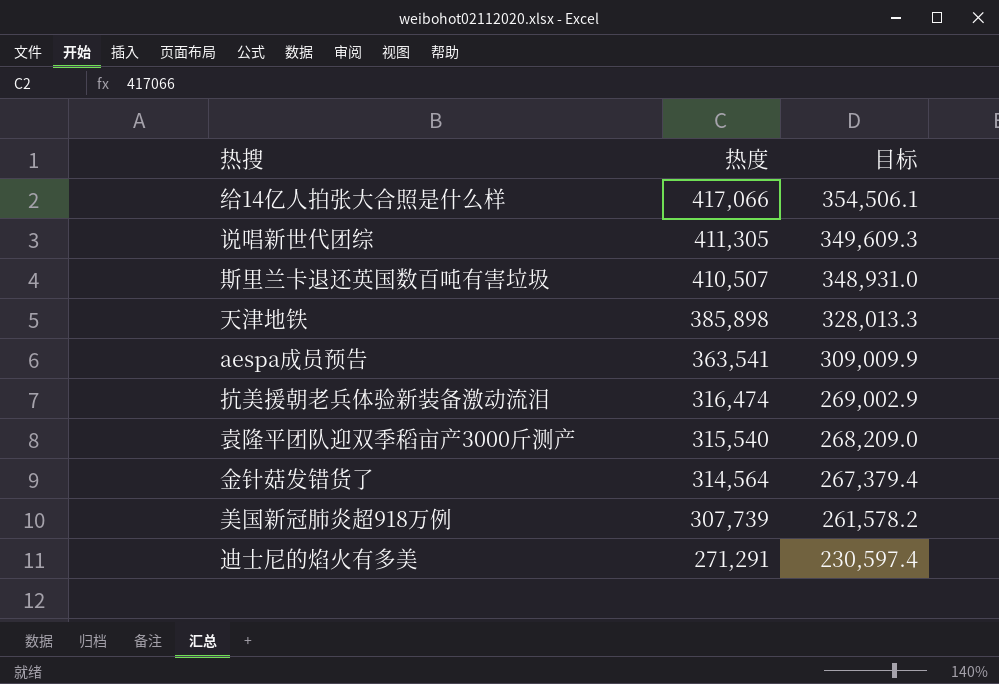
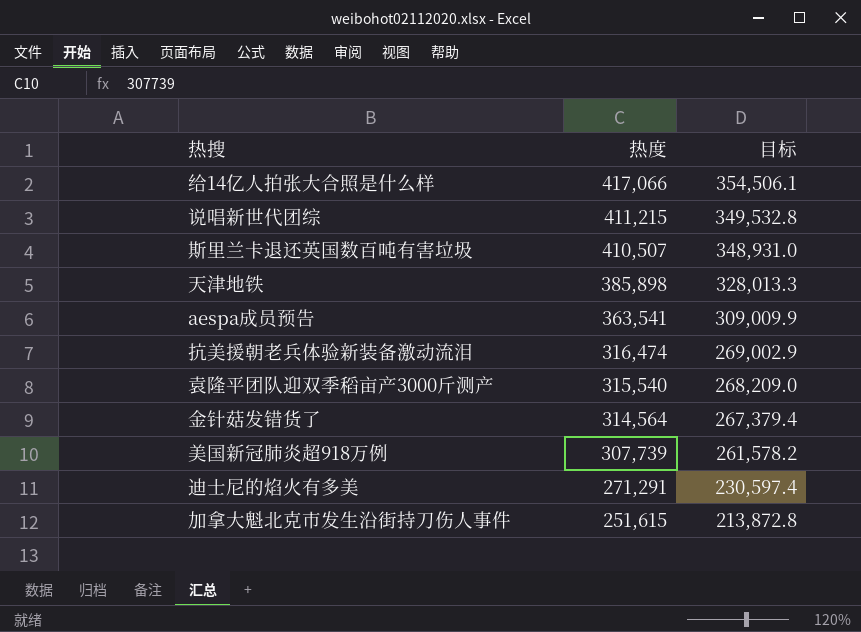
说唱新世代团综 | 热度: 411,305 -> 411,215
说唱新世代团综 | 目标: 349,609.3 -> 349,532.8
row 加拿大魁北克市发生沿街持刀伤人事件: none -> 251,615 | 213,872.8

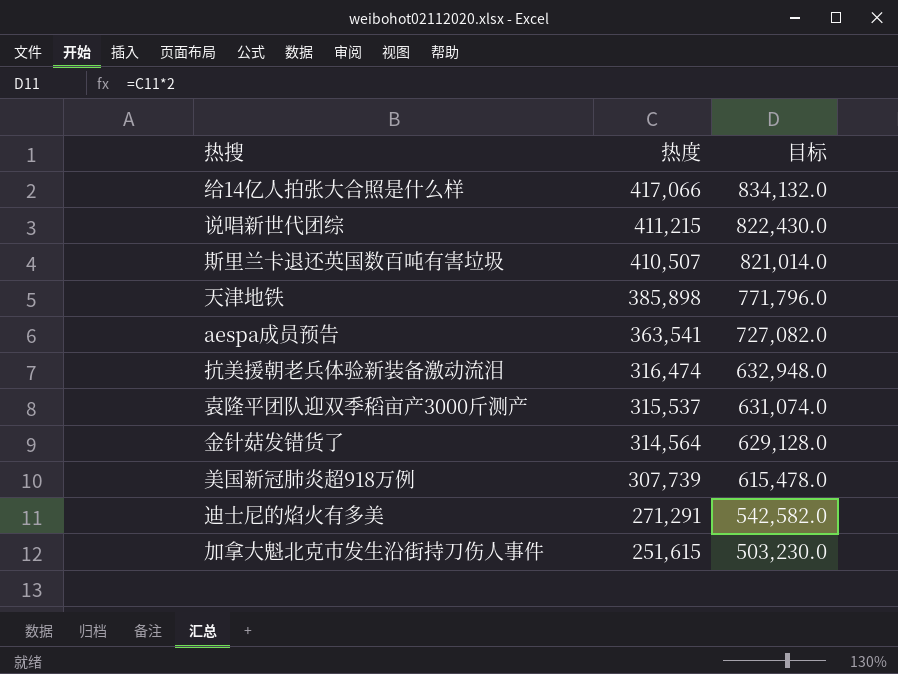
column 目标 | formula: [热度] * 0.85 -> [热度] * 2
袁隆平团队迎双季稻亩产3000斤测产 | 热度: 315,540 -> 315,537

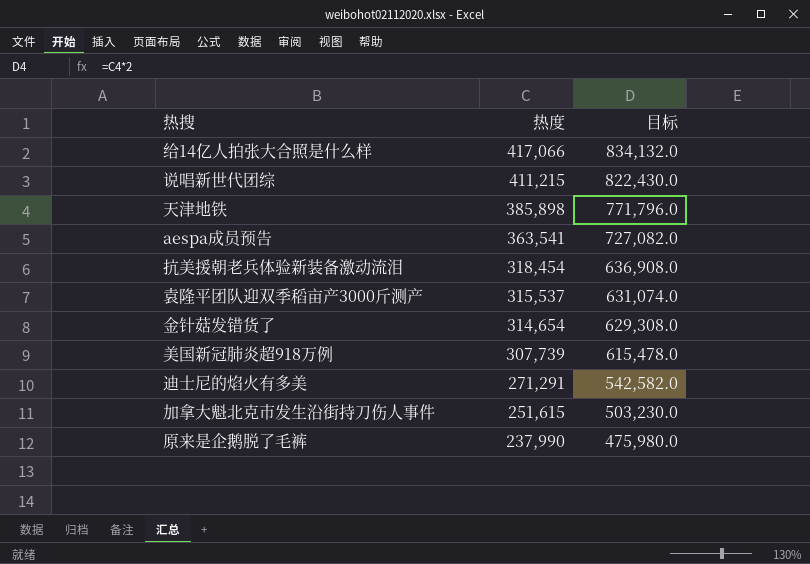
row 斯里兰卡退还英国数百吨有害垃圾: 410,507 | 821,014.0 -> none
抗美援朝老兵体验新装备激动流泪 | 热度: 316,474 -> 318,454
抗美援朝老兵体验新装备激动流泪 | 目标: 632,948.0 -> 636,908.0
金针菇发错货了 | 热度: 314,564 -> 314,654
金针菇发错货了 | 目标: 629,128.0 -> 629,308.0
row 原来是企鹅脱了毛裤: none -> 237,990 | 475,980.0

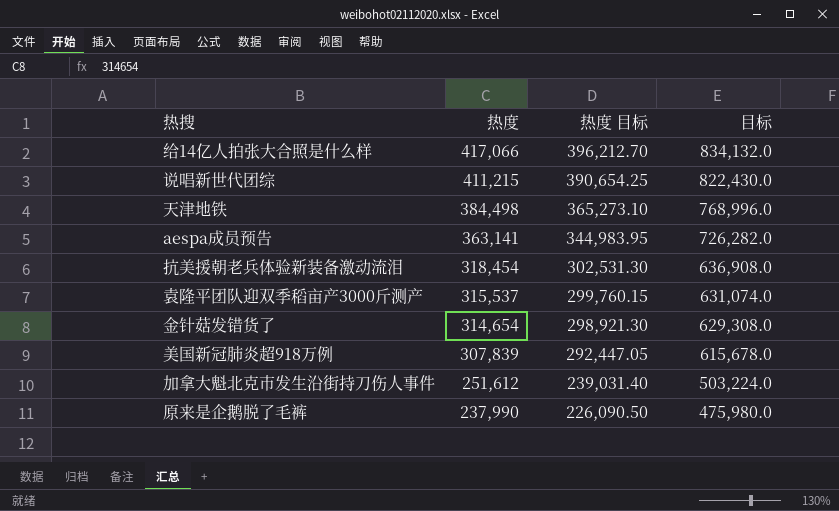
column 热度 目标 | formula: none -> [热度] * 0.95
row 迪士尼的焰火有多美: 271,291 | 542,582.0 -> none
天津地铁 | 热度: 385,898 -> 384,498
天津地铁 | 目标: 771,796.0 -> 768,996.0
aespa成员预告 | 热度: 363,541 -> 363,141
aespa成员预告 | 目标: 727,082.0 -> 726,282.0
美国新冠肺炎超918万例 | 热度: 307,739 -> 307,839
美国新冠肺炎超918万例 | 目标: 615,478.0 -> 615,678.0
加拿大魁北克市发生沿街持刀伤人事件 | 热度: 251,615 -> 251,612
加拿大魁北克市发生沿街持刀伤人事件 | 目标: 503,230.0 -> 503,224.0

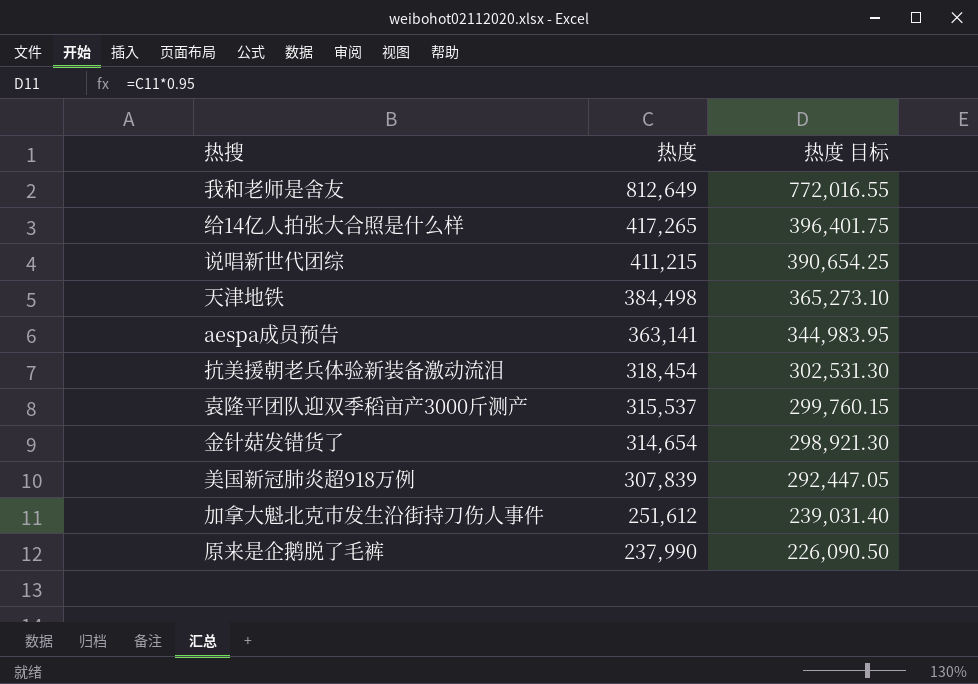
column 目标 | formula: [热度] * 2 -> none
row 我和老师是舍友: none -> 812,649 | 772,016.55
给14亿人拍张大合照是什么样 | 热度: 417,066 -> 417,265
给14亿人拍张大合照是什么样 | 热度 目标: 396,212.70 -> 396,401.75

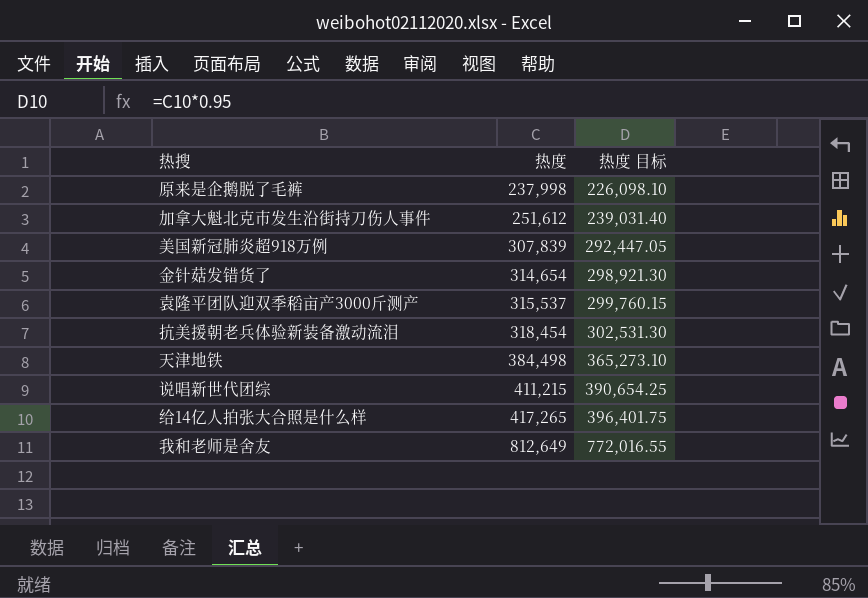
row order: 热度 descending -> 热度 ascending
row aespa成员预告: 363,141 | 344,983.95 -> none
原来是企鹅脱了毛裤 | 热度: 237,990 -> 237,998
原来是企鹅脱了毛裤 | 热度 目标: 226,090.50 -> 226,098.10

